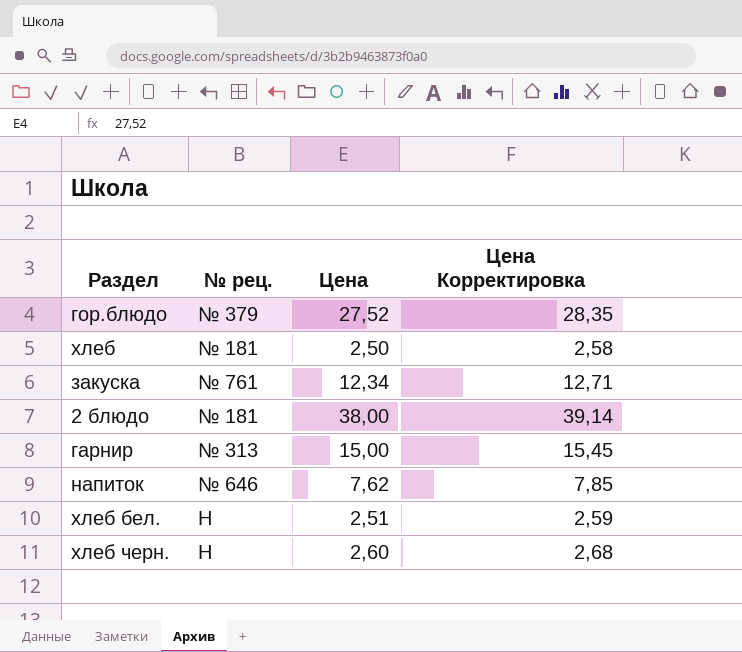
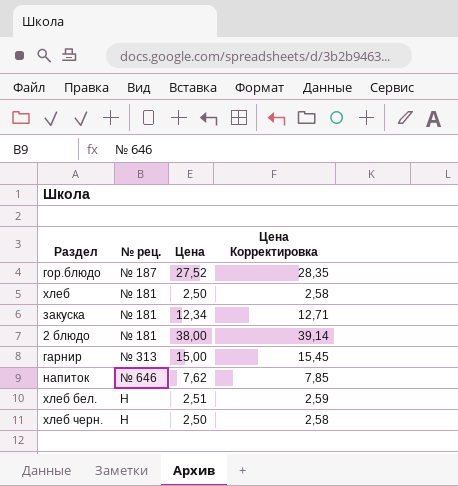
гор.блюдо | № рец.: № 379 -> № 187
закуска | № рец.: № 761 -> № 181
хлеб черн. | Цена: 2,60 -> 2,50
хлеб черн. | Цена Корректировка: 2,68 -> 2,58

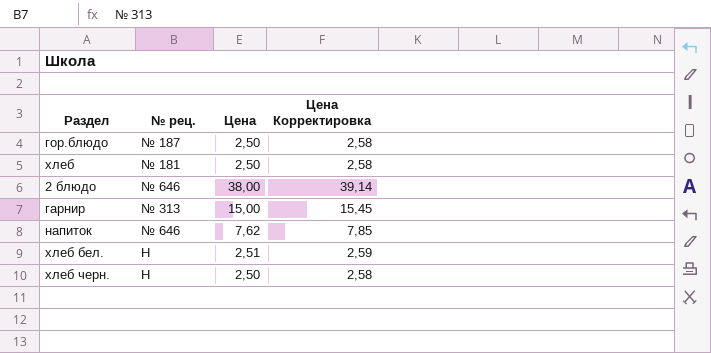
row закуска: № 181 | 12,34 | 12,71 -> none
гор.блюдо | Цена: 27,52 -> 2,50
гор.блюдо | Цена Корректировка: 28,35 -> 2,58
2 блюдо | № рец.: № 181 -> № 646

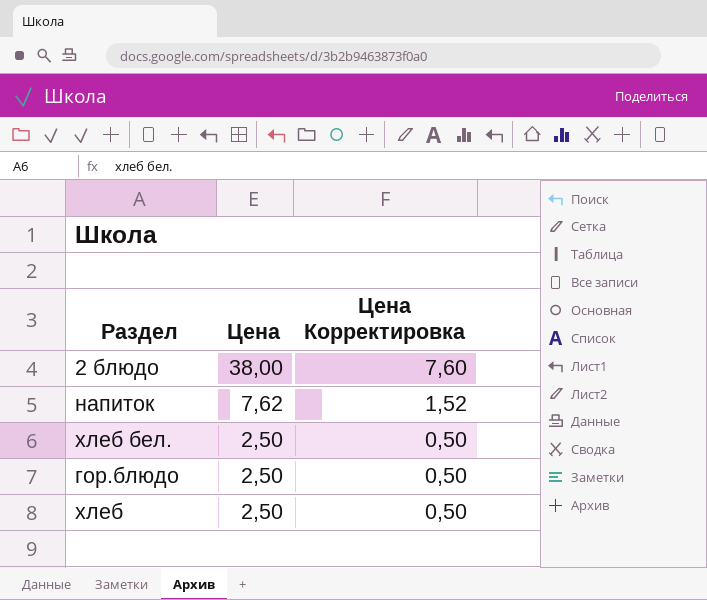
row order: none -> Цена descending
column № рец. | position: 2 -> none
column Цена Корректировка | formula: [Цена] * 1,03 -> [Цена] * 0,2
row гарнир: № 313 | 15,00 | 15,45 -> none
row хлеб черн.: Н | 2,50 | 2,58 -> none
хлеб бел. | Цена: 2,51 -> 2,50

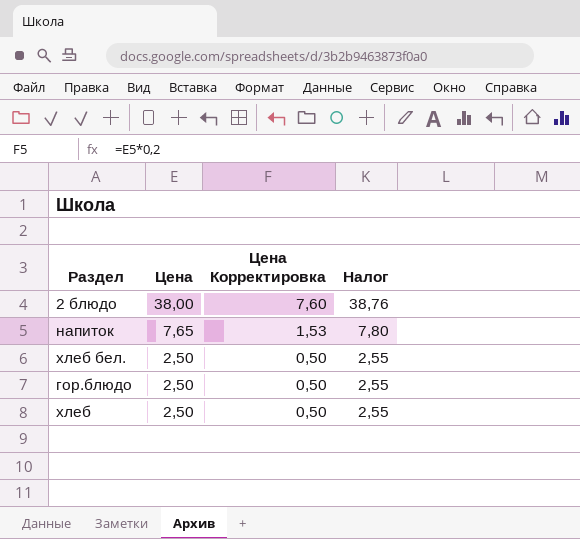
column Налог | formula: none -> [Цена] * 1,02
напиток | Цена: 7,62 -> 7,65
напиток | Цена Корректировка: 1,52 -> 1,53

